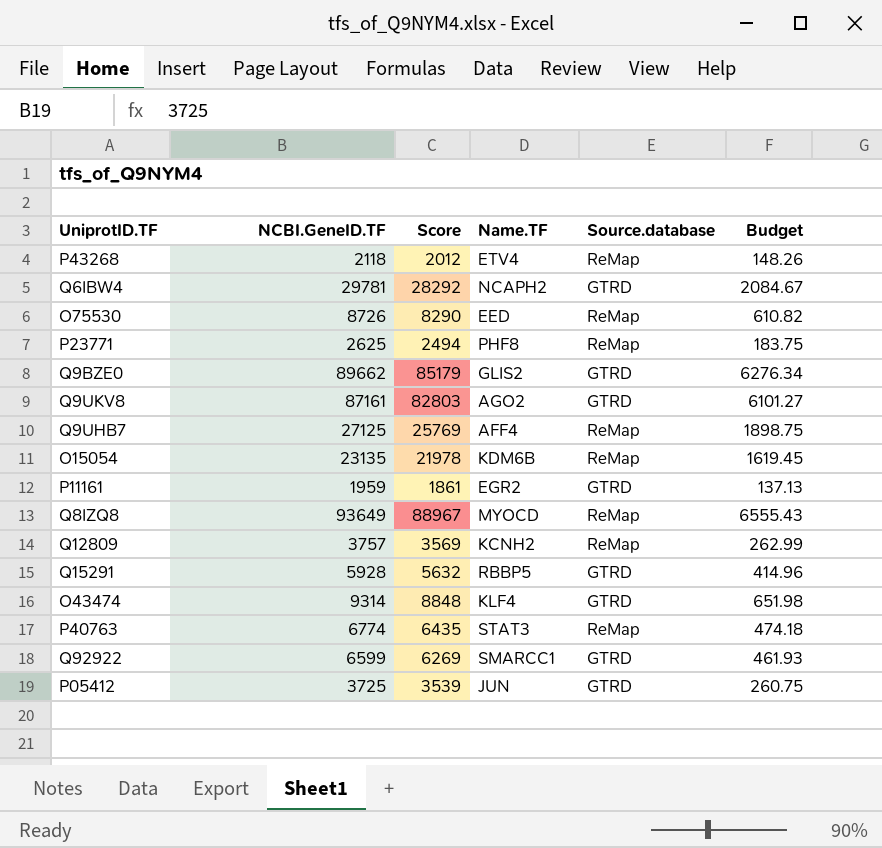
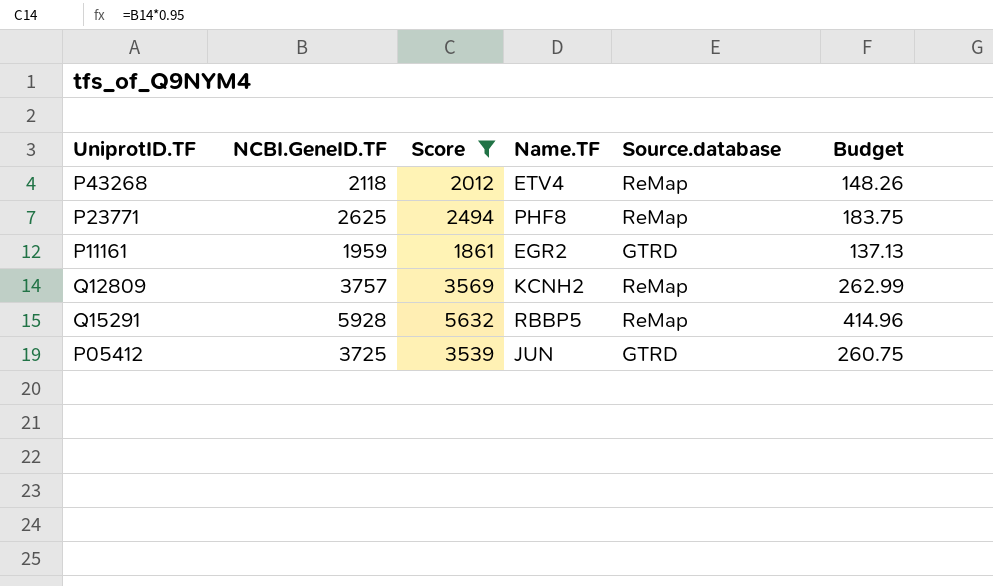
filter: none -> Score <= 5632
Q15291 | Source.database: GTRD -> ReMap

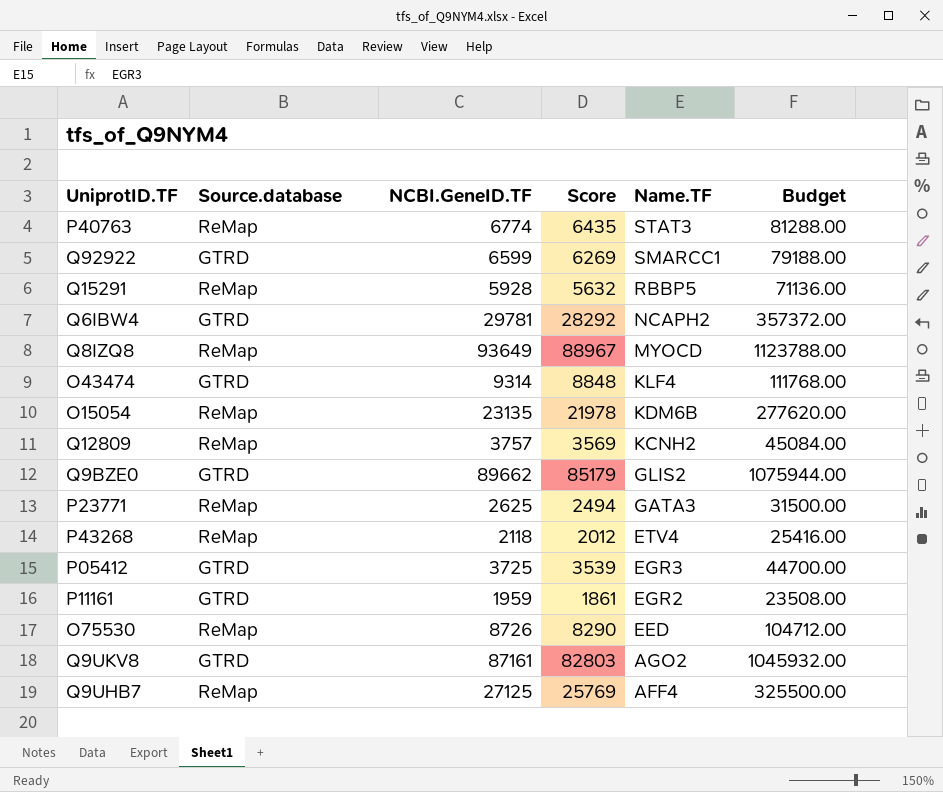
filter: Score <= 5632 -> none
row order: none -> Name.TF descending
column Source.database | position: 5 -> 2
column Budget | formula: [NCBI.GeneID.TF] * 0.07 -> [NCBI.GeneID.TF] * 12
P23771 | Name.TF: PHF8 -> GATA3
P05412 | Name.TF: JUN -> EGR3

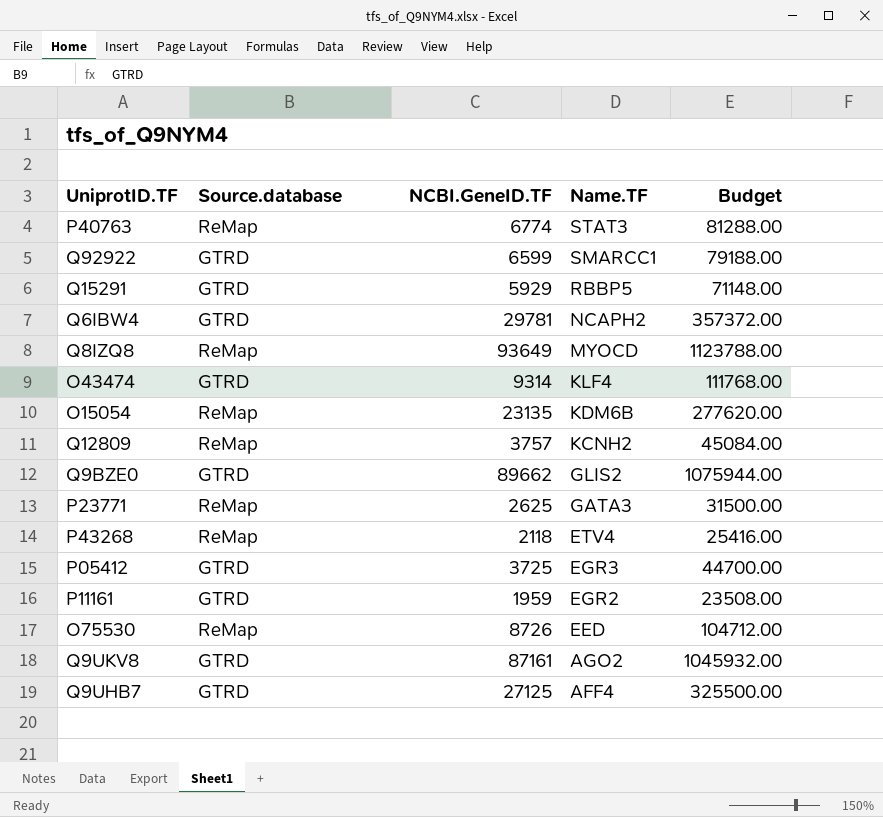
column Score | formula: [NCBI.GeneID.TF] * 0.95 -> none
Q15291 | Source.database: ReMap -> GTRD
Q15291 | NCBI.GeneID.TF: 5928 -> 5929
Q15291 | Budget: 71136.00 -> 71148.00
Q9UHB7 | Source.database: ReMap -> GTRD

